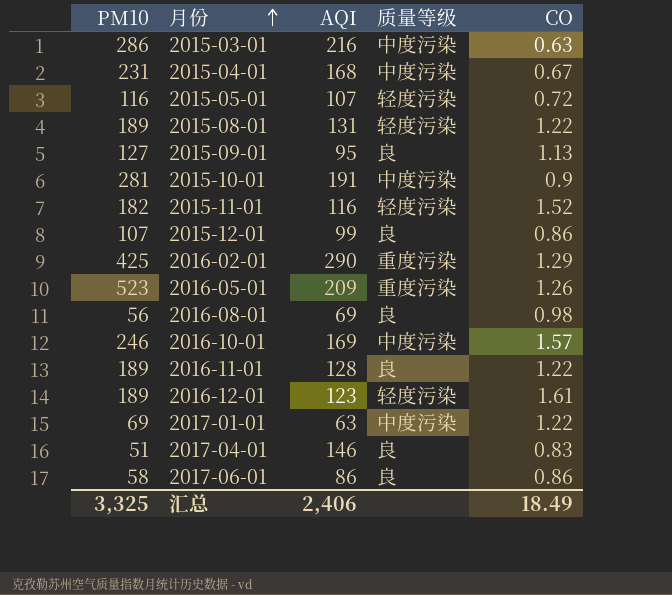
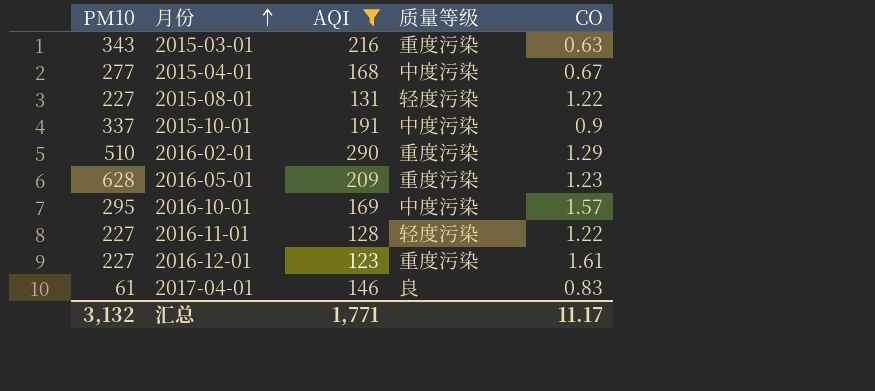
filter: none -> AQI >= 123
2015-03-01 | PM10: 286 -> 343
2015-03-01 | 质量等级: 中度污染 -> 重度污染
2015-04-01 | PM10: 231 -> 277
2015-08-01 | PM10: 189 -> 227
2015-10-01 | PM10: 281 -> 337
2016-02-01 | PM10: 425 -> 510
2016-05-01 | PM10: 523 -> 628
2016-05-01 | CO: 1.26 -> 1.23
2016-10-01 | PM10: 246 -> 295
2016-11-01 | PM10: 189 -> 227
2016-11-01 | 质量等级: 良 -> 轻度污染
2016-12-01 | PM10: 189 -> 227
2016-12-01 | 质量等级: 轻度污染 -> 重度污染
2017-04-01 | PM10: 51 -> 61
汇总 | PM10: 3,325 -> 3,132
汇总 | AQI: 2,406 -> 1,771
汇总 | CO: 18.49 -> 11.17

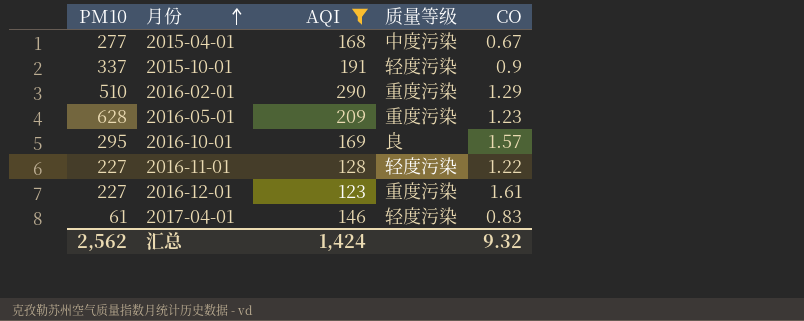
row 2015-03-01: 343 | 216 | 重度污染 | 0.63 -> none
row 2015-08-01: 227 | 131 | 轻度污染 | 1.22 -> none
2015-10-01 | 质量等级: 中度污染 -> 轻度污染
2016-10-01 | 质量等级: 中度污染 -> 良
2017-04-01 | 质量等级: 良 -> 轻度污染
汇总 | PM10: 3,132 -> 2,562
汇总 | AQI: 1,771 -> 1,424
汇总 | CO: 11.17 -> 9.32

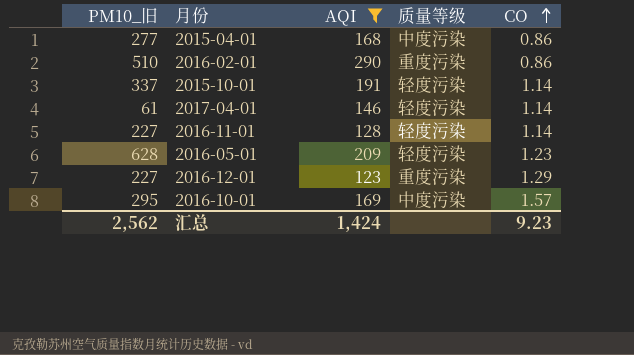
row order: 月份 ascending -> CO ascending
column name: PM10 -> PM10_旧
2015-04-01 | CO: 0.67 -> 0.86
2016-02-01 | CO: 1.29 -> 0.86
2015-10-01 | CO: 0.9 -> 1.14
2017-04-01 | CO: 0.83 -> 1.14
2016-11-01 | CO: 1.22 -> 1.14
2016-05-01 | 质量等级: 重度污染 -> 轻度污染
2016-12-01 | CO: 1.61 -> 1.29
2016-10-01 | 质量等级: 良 -> 中度污染
汇总 | CO: 9.32 -> 9.23

